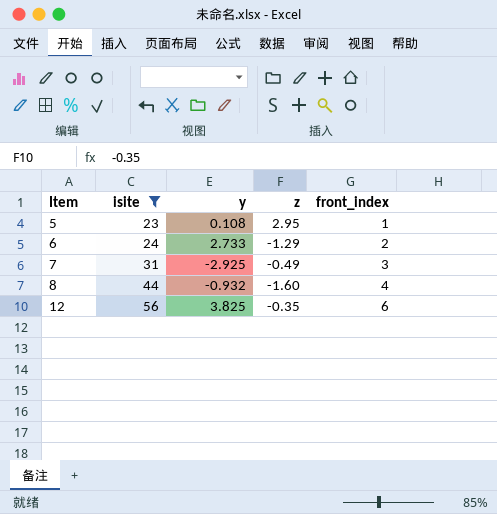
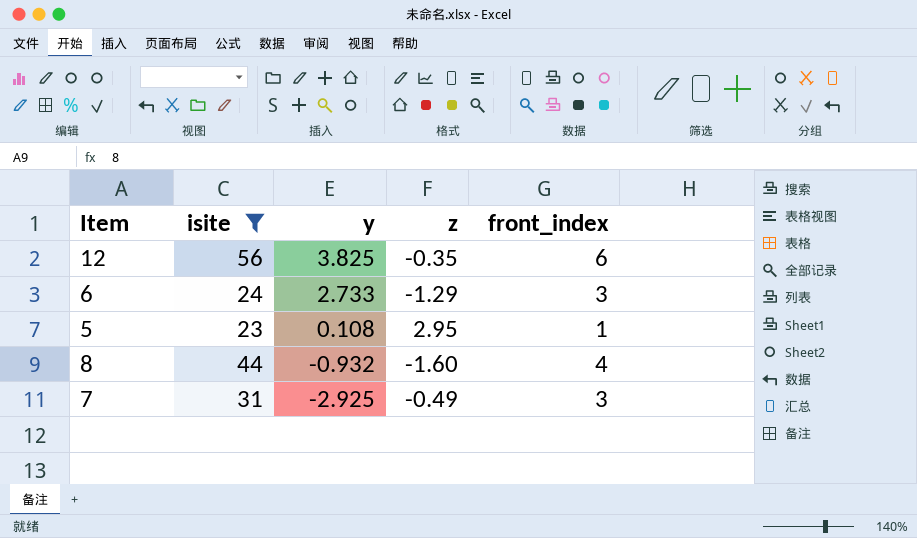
row order: Item ascending -> y descending
6 | front_index: 2 -> 3

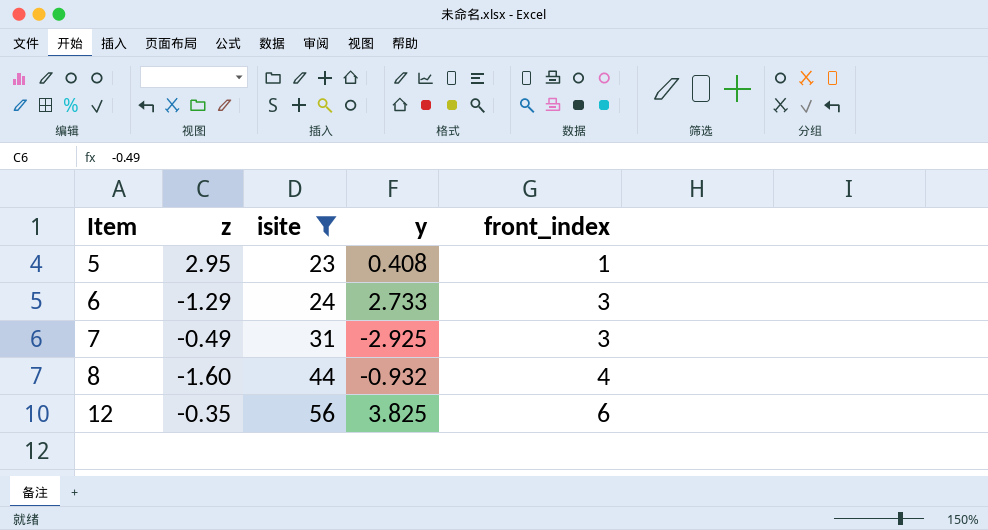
row order: y descending -> Item ascending
column z | position: 4 -> 2
5 | y: 0.108 -> 0.408

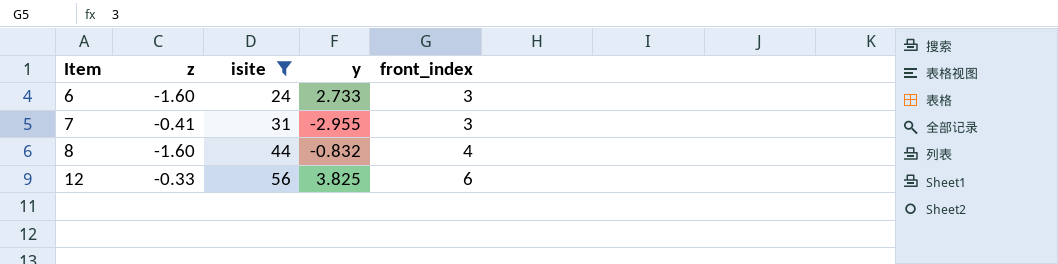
row 5: 2.95 | 23 | 0.408 | 1 -> none
6 | z: -1.29 -> -1.60
7 | z: -0.49 -> -0.41
7 | y: -2.925 -> -2.955
8 | y: -0.932 -> -0.832
12 | z: -0.35 -> -0.33

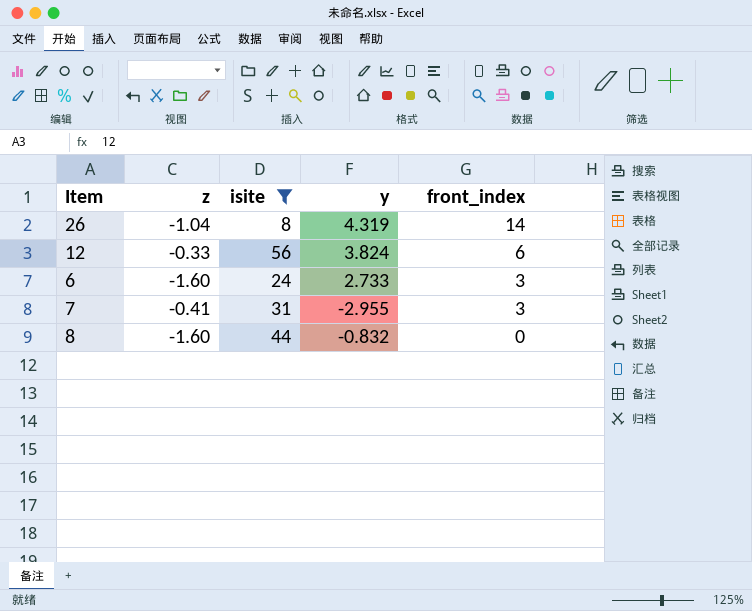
row order: Item ascending -> front_index descending
row 26: none -> -1.04 | 8 | 4.319 | 14
12 | y: 3.825 -> 3.824
8 | front_index: 4 -> 0

